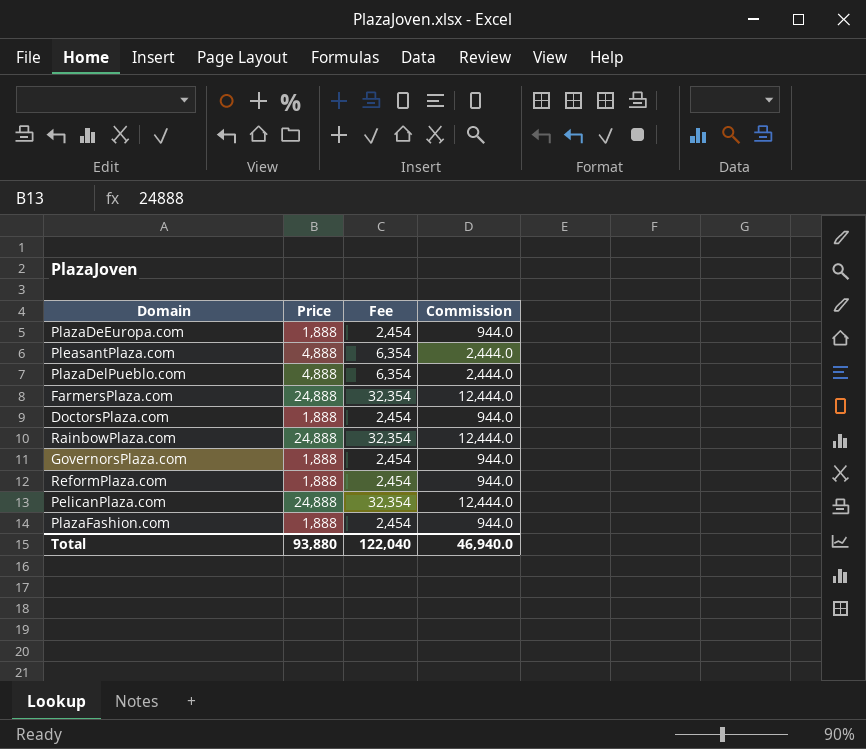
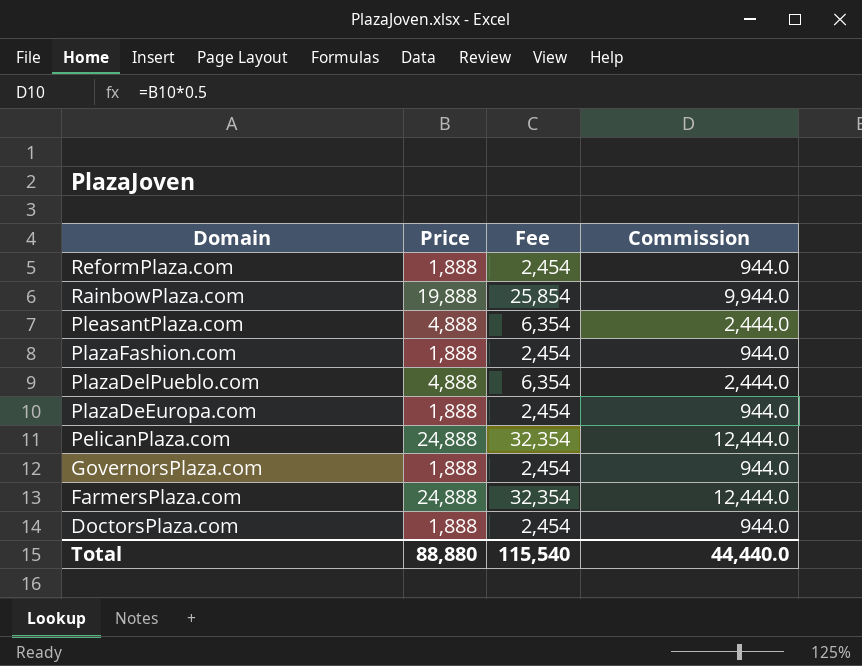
row order: none -> Domain descending
RainbowPlaza.com | Price: 24,888 -> 19,888
RainbowPlaza.com | Fee: 32,354 -> 25,854
RainbowPlaza.com | Commission: 12,444.0 -> 9,944.0
Total | Price: 93,880 -> 88,880
Total | Fee: 122,040 -> 115,540
Total | Commission: 46,940.0 -> 44,440.0

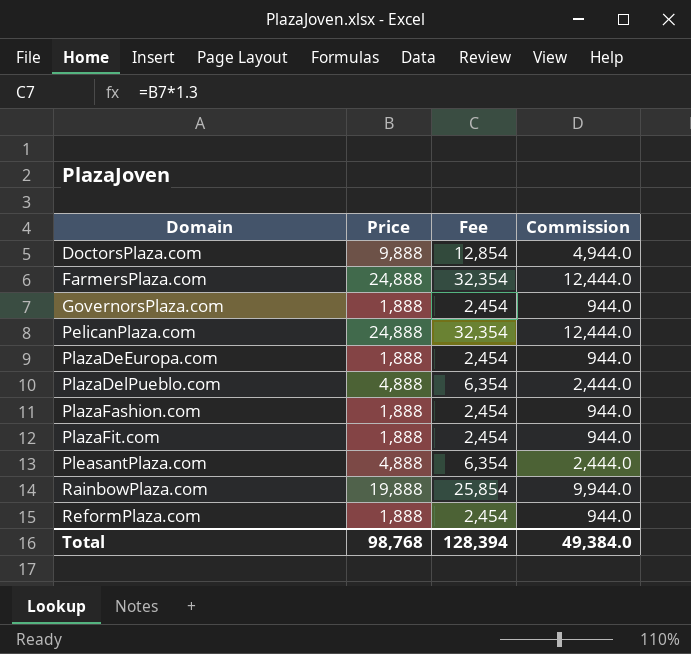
row order: Domain descending -> Domain ascending
DoctorsPlaza.com | Price: 1,888 -> 9,888
DoctorsPlaza.com | Fee: 2,454 -> 12,854
DoctorsPlaza.com | Commission: 944.0 -> 4,944.0
row PlazaFit.com: none -> 1,888 | 2,454 | 944.0
Total | Price: 88,880 -> 98,768
Total | Fee: 115,540 -> 128,394
Total | Commission: 44,440.0 -> 49,384.0

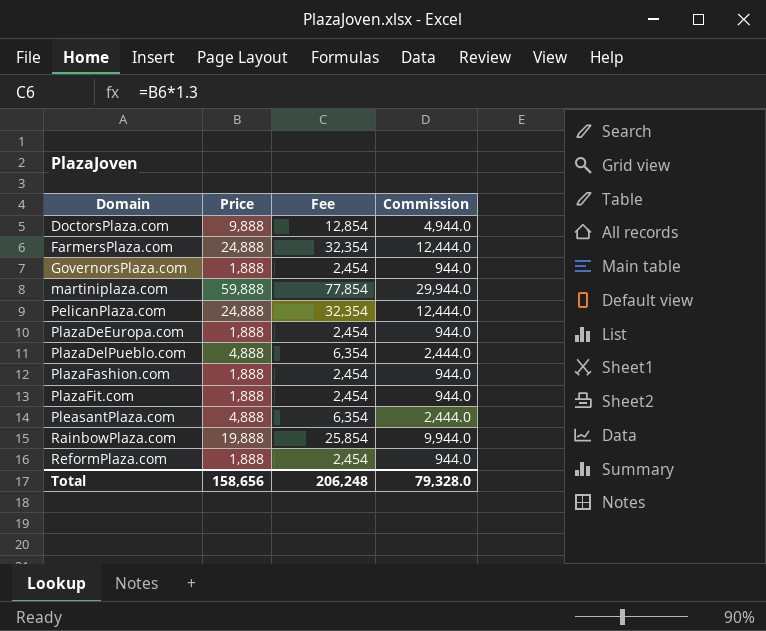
row martiniplaza.com: none -> 59,888 | 77,854 | 29,944.0
Total | Price: 98,768 -> 158,656
Total | Fee: 128,394 -> 206,248
Total | Commission: 49,384.0 -> 79,328.0

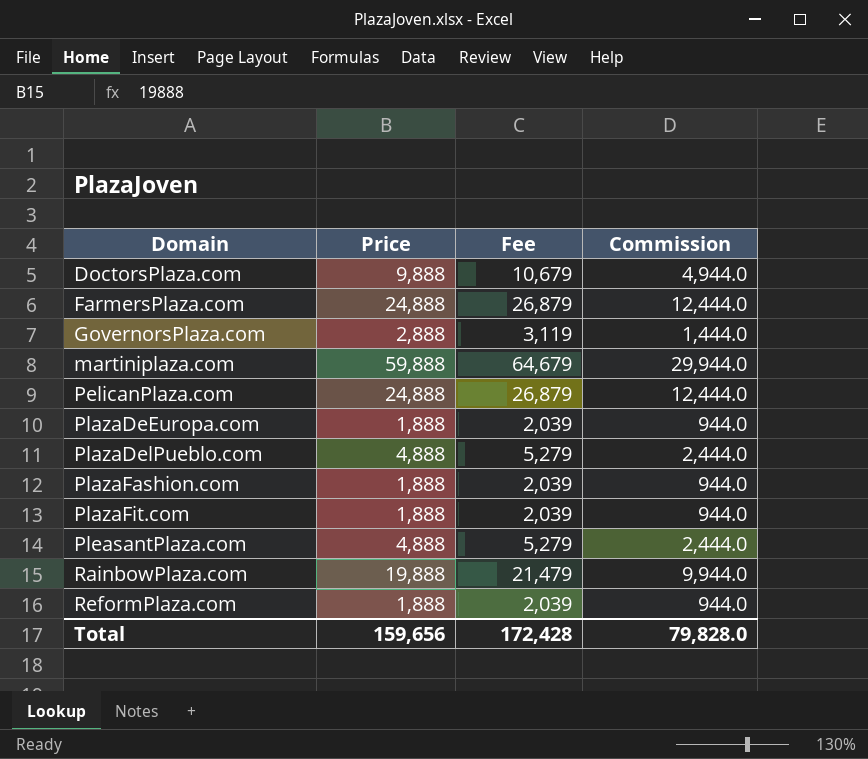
column Fee | formula: [Price] * 1.3 -> [Price] * 1.08
GovernorsPlaza.com | Price: 1,888 -> 2,888
GovernorsPlaza.com | Commission: 944.0 -> 1,444.0
Total | Price: 158,656 -> 159,656
Total | Fee: 206,248 -> 172,428
Total | Commission: 79,328.0 -> 79,828.0

